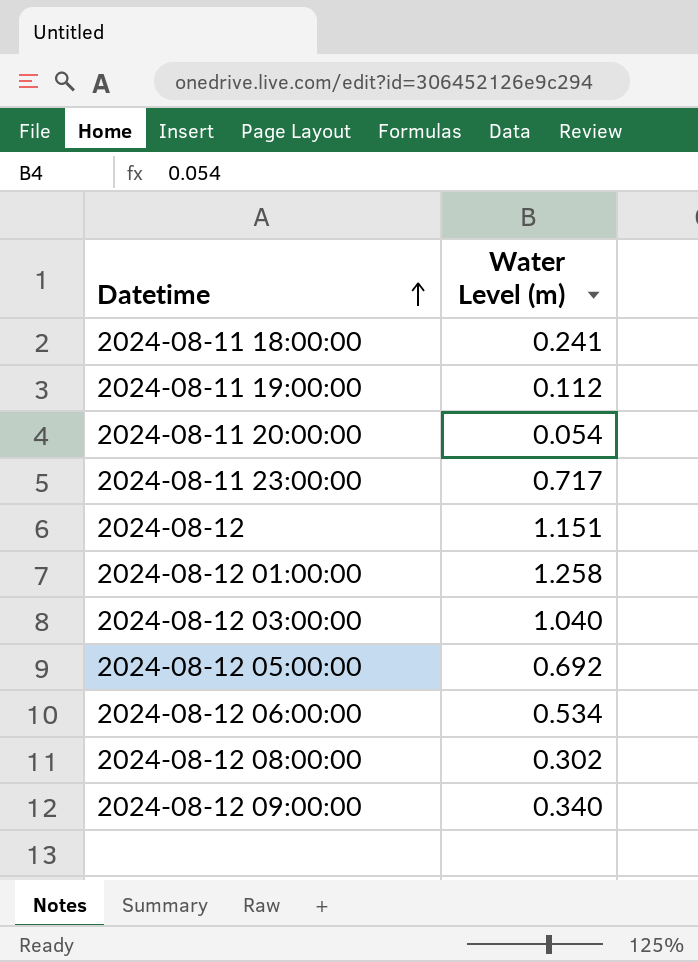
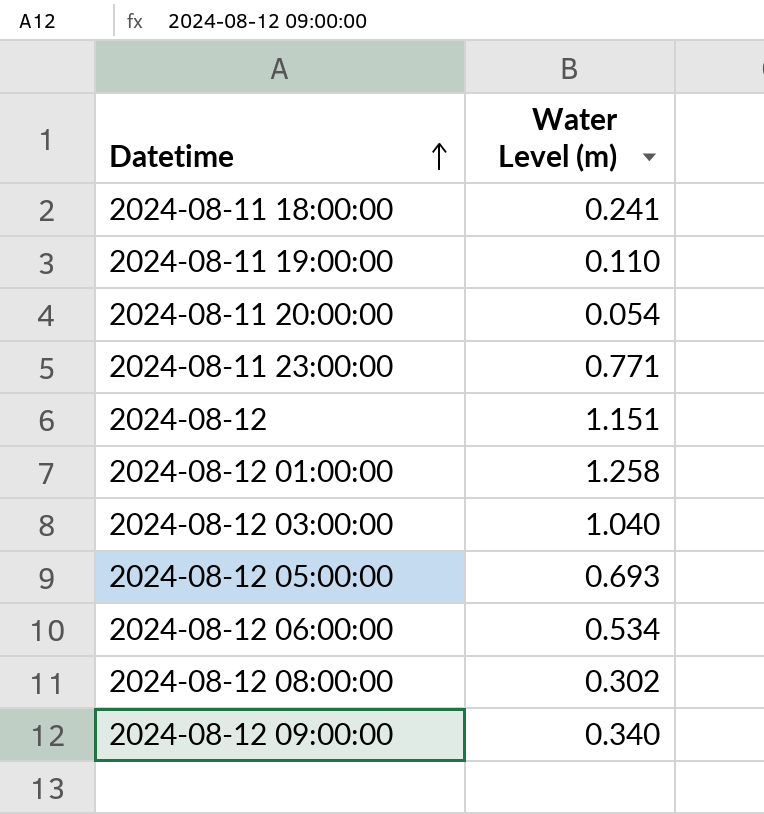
2024-08-11 19:00:00 | Water Level (m): 0.112 -> 0.110
2024-08-11 23:00:00 | Water Level (m): 0.717 -> 0.771
2024-08-12 05:00:00 | Water Level (m): 0.692 -> 0.693

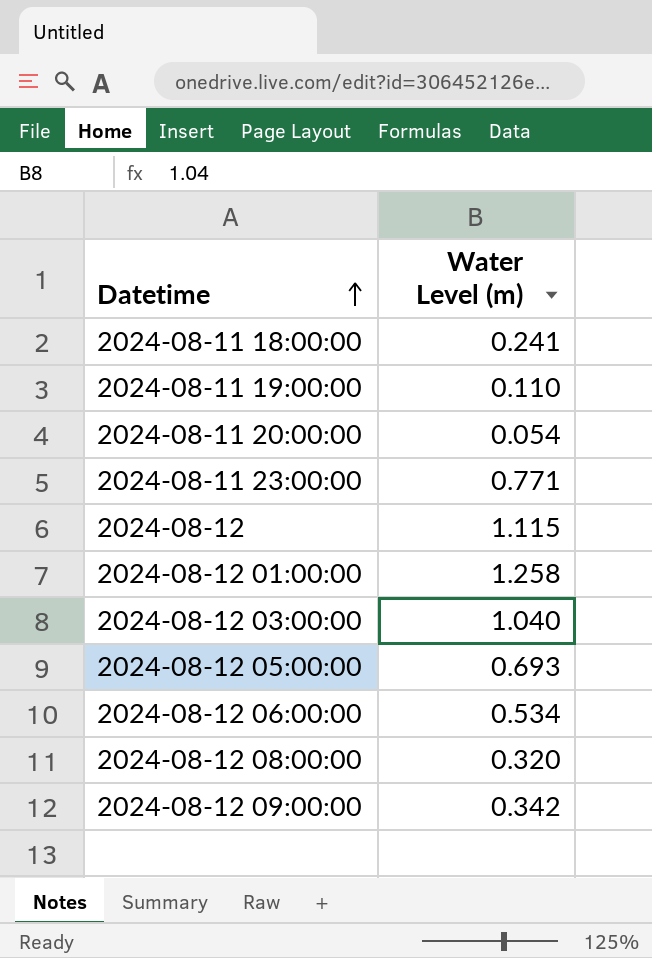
2024-08-12 | Water Level (m): 1.151 -> 1.115
2024-08-12 08:00:00 | Water Level (m): 0.302 -> 0.320
2024-08-12 09:00:00 | Water Level (m): 0.340 -> 0.342

